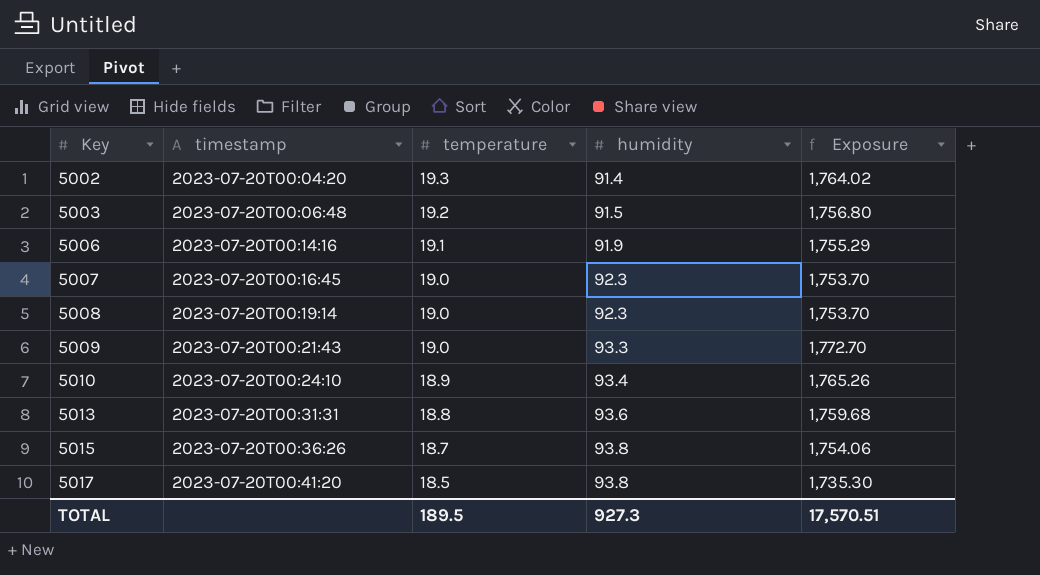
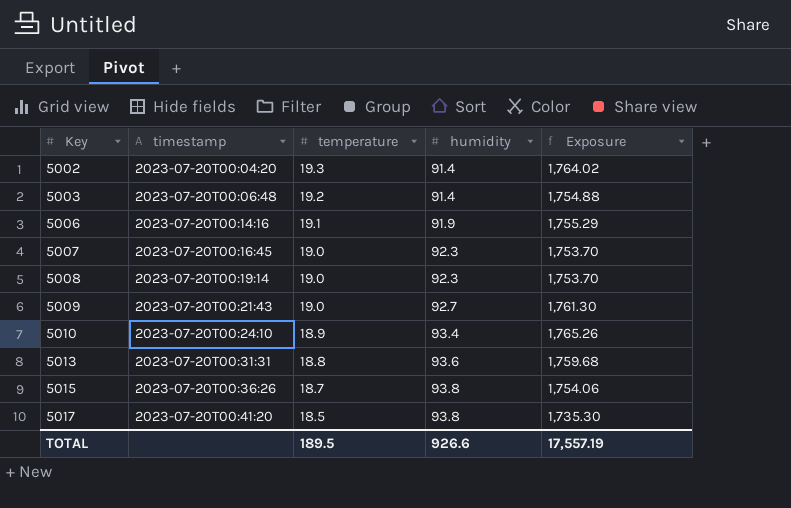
5003 | humidity: 91.5 -> 91.4
5003 | Exposure: 1,756.80 -> 1,754.88
5009 | humidity: 93.3 -> 92.7
5009 | Exposure: 1,772.70 -> 1,761.30
TOTAL | humidity: 927.3 -> 926.6
TOTAL | Exposure: 17,570.51 -> 17,557.19

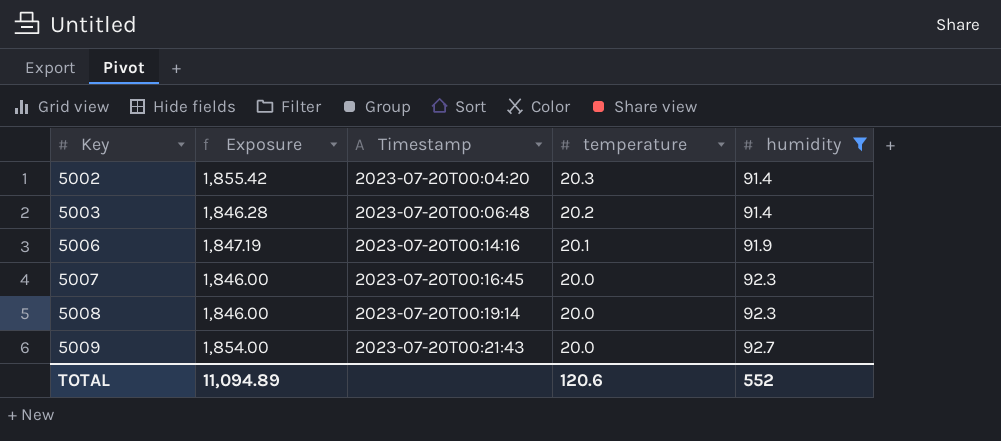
filter: none -> humidity <= 92.7
column Exposure | position: 5 -> 2
column name: timestamp -> Timestamp
5002 | Exposure: 1,764.02 -> 1,855.42
5002 | temperature: 19.3 -> 20.3
5003 | Exposure: 1,754.88 -> 1,846.28
5003 | temperature: 19.2 -> 20.2
5006 | Exposure: 1,755.29 -> 1,847.19
5006 | temperature: 19.1 -> 20.1
5007 | Exposure: 1,753.70 -> 1,846.00
5007 | temperature: 19.0 -> 20.0
5008 | Exposure: 1,753.70 -> 1,846.00
5008 | temperature: 19.0 -> 20.0
5009 | Exposure: 1,761.30 -> 1,854.00
5009 | temperature: 19.0 -> 20.0
TOTAL | Exposure: 17,557.19 -> 11,094.89
TOTAL | temperature: 189.5 -> 120.6
TOTAL | humidity: 926.6 -> 552

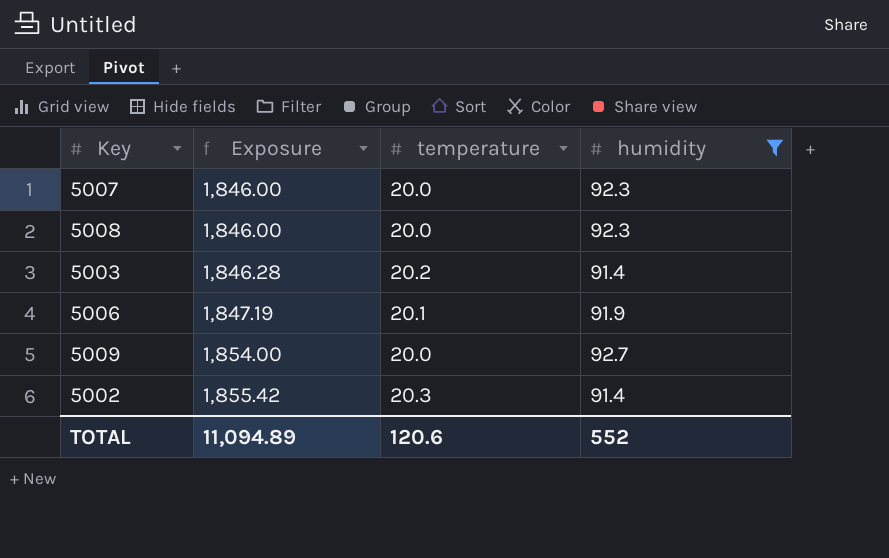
row order: Key ascending -> Exposure ascending
column Timestamp | position: 3 -> none

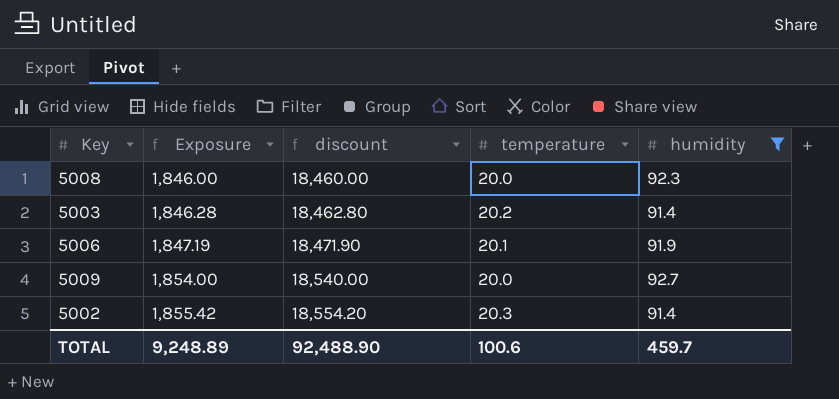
column discount | formula: none -> [Exposure] * 10
row 5007: 1,846.00 | 20.0 | 92.3 -> none
TOTAL | Exposure: 11,094.89 -> 9,248.89
TOTAL | temperature: 120.6 -> 100.6
TOTAL | humidity: 552 -> 459.7

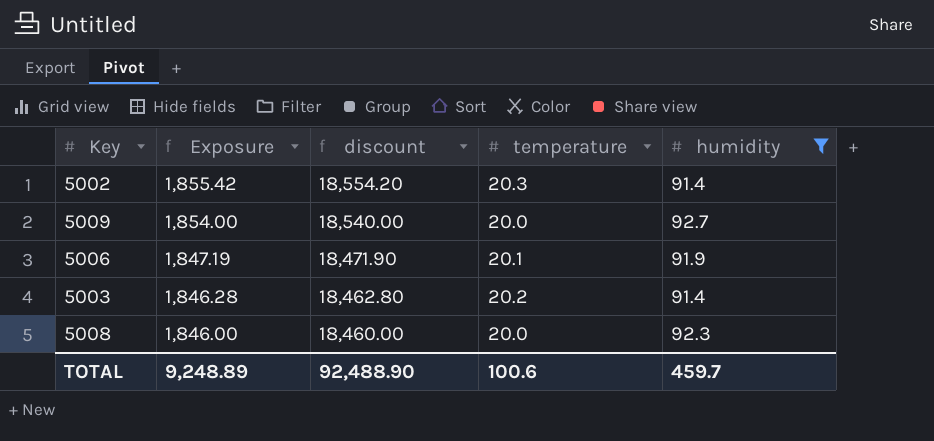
row order: Exposure ascending -> Exposure descending

